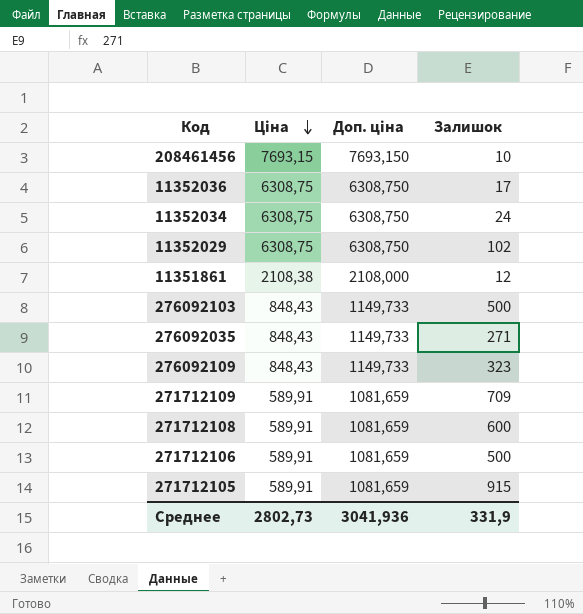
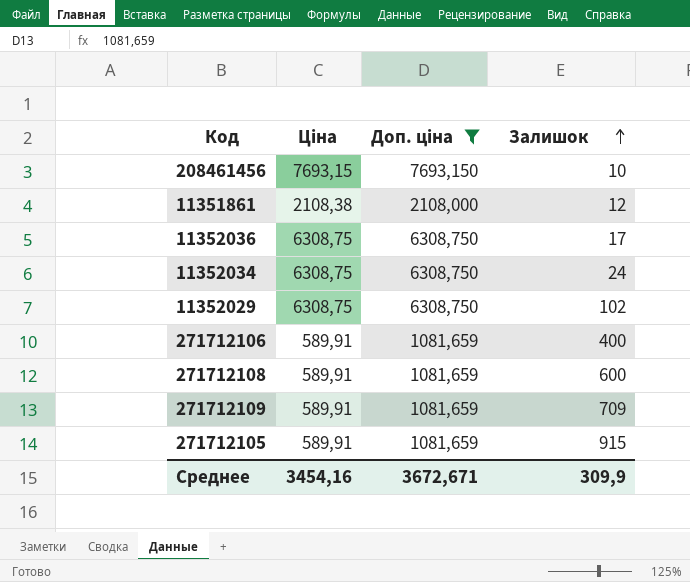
filter: none -> Доп. ціна != 1149,733
row order: Ціна descending -> Залишок ascending
271712106 | Залишок: 500 -> 400
Среднее | Ціна: 2802,73 -> 3454,16
Среднее | Доп. ціна: 3041,936 -> 3672,671
Среднее | Залишок: 331,9 -> 309,9

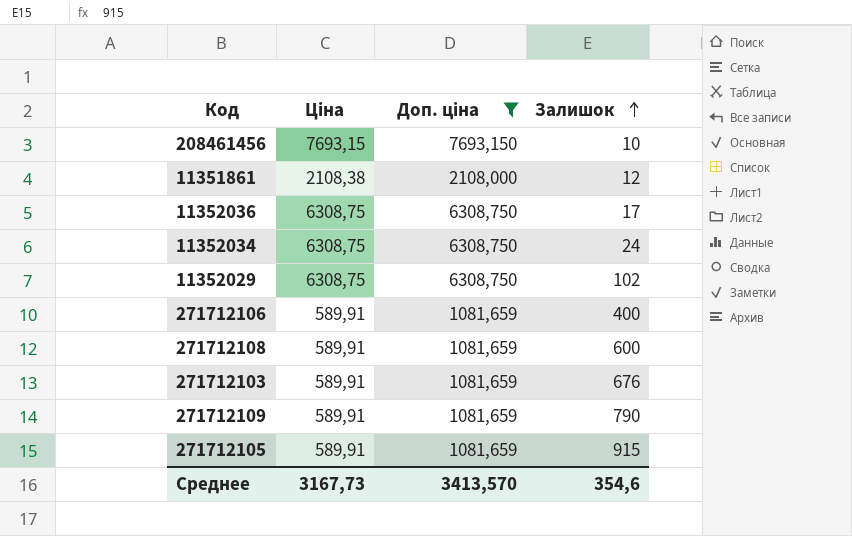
row 271712103: none -> 589,91 | 1081,659 | 676
271712109 | Залишок: 709 -> 790
Среднее | Ціна: 3454,16 -> 3167,73
Среднее | Доп. ціна: 3672,671 -> 3413,570
Среднее | Залишок: 309,9 -> 354,6

